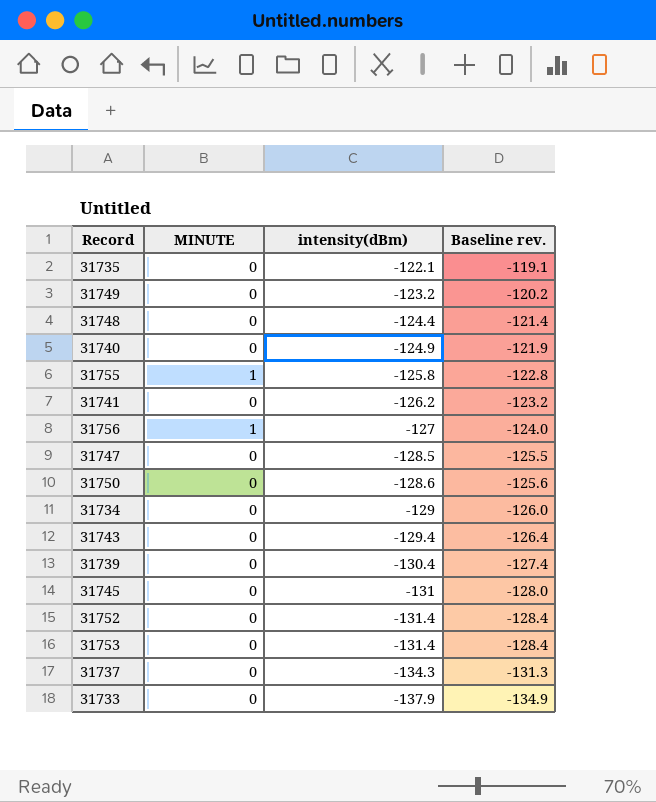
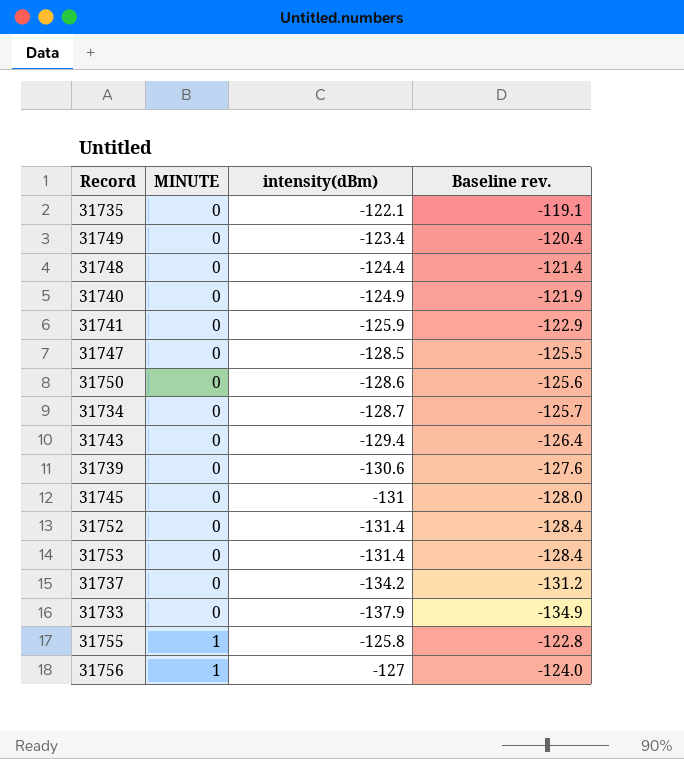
row order: intensity(dBm) descending -> MINUTE ascending
31749 | intensity(dBm): -123.2 -> -123.4
31749 | Baseline rev.: -120.2 -> -120.4
31741 | intensity(dBm): -126.2 -> -125.9
31741 | Baseline rev.: -123.2 -> -122.9
31734 | intensity(dBm): -129 -> -128.7
31734 | Baseline rev.: -126.0 -> -125.7
31739 | intensity(dBm): -130.4 -> -130.6
31739 | Baseline rev.: -127.4 -> -127.6
31737 | intensity(dBm): -134.3 -> -134.2
31737 | Baseline rev.: -131.3 -> -131.2

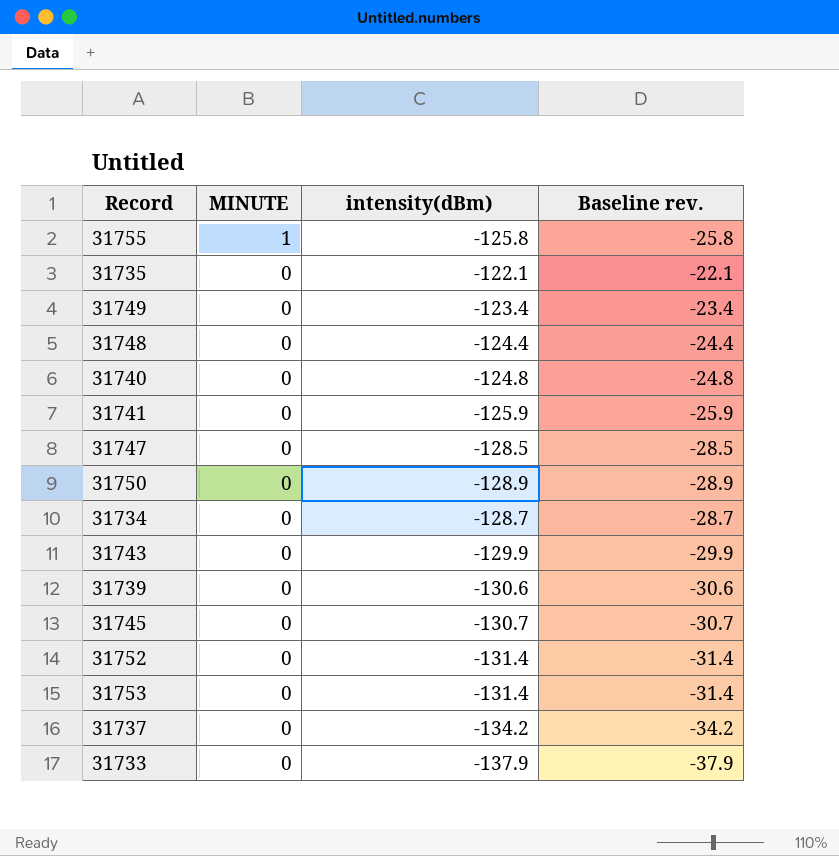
row order: MINUTE ascending -> MINUTE descending
column Baseline rev. | formula: [intensity(dBm)] + 3 -> [intensity(dBm)] + 100
row 31756: 1 | -127 | -124.0 -> none
31740 | intensity(dBm): -124.9 -> -124.8
31750 | intensity(dBm): -128.6 -> -128.9
31743 | intensity(dBm): -129.4 -> -129.9
31745 | intensity(dBm): -131 -> -130.7

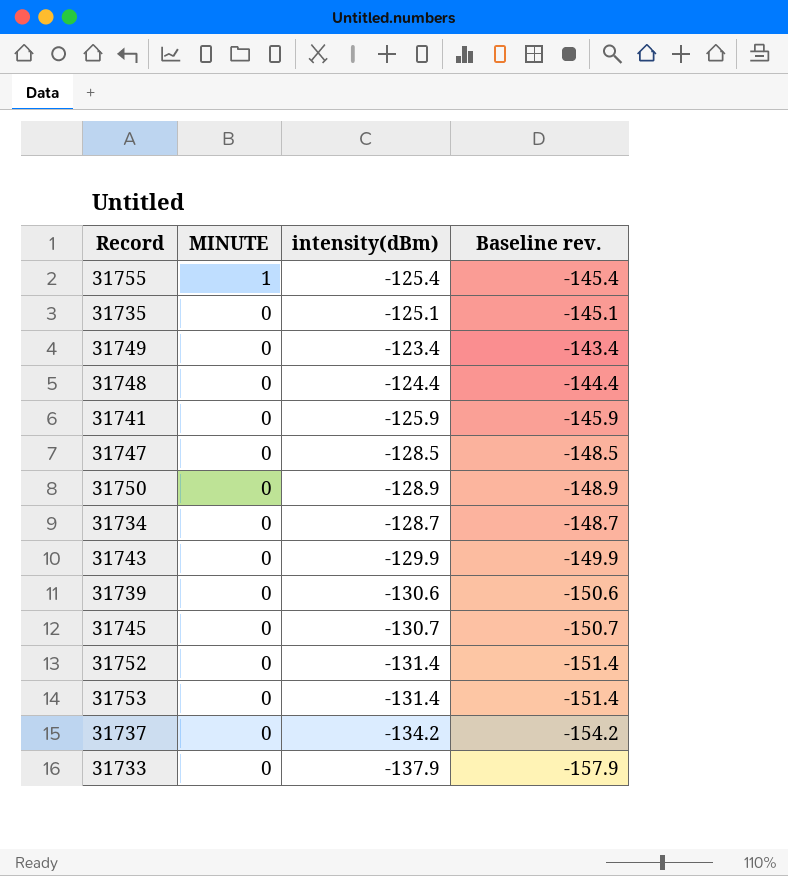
column Baseline rev. | formula: [intensity(dBm)] + 100 -> [intensity(dBm)] - 20
row 31740: 0 | -124.8 | -24.8 -> none
31755 | intensity(dBm): -125.8 -> -125.4
31735 | intensity(dBm): -122.1 -> -125.1

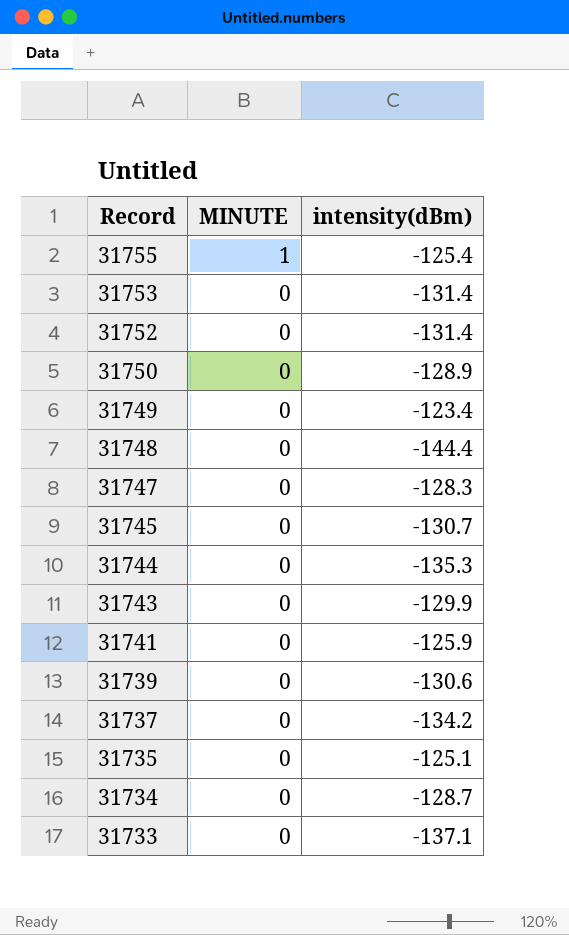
row order: MINUTE descending -> Record descending
column Baseline rev. | formula: [intensity(dBm)] - 20 -> none
31748 | intensity(dBm): -124.4 -> -144.4
31747 | intensity(dBm): -128.5 -> -128.3
row 31744: none -> 0 | -135.3
31733 | intensity(dBm): -137.9 -> -137.1

